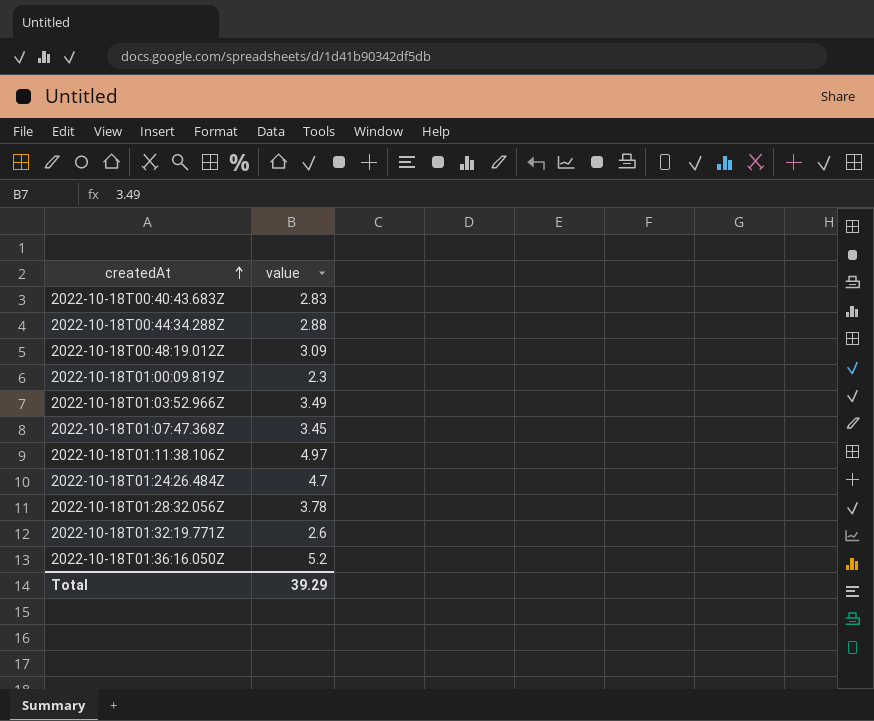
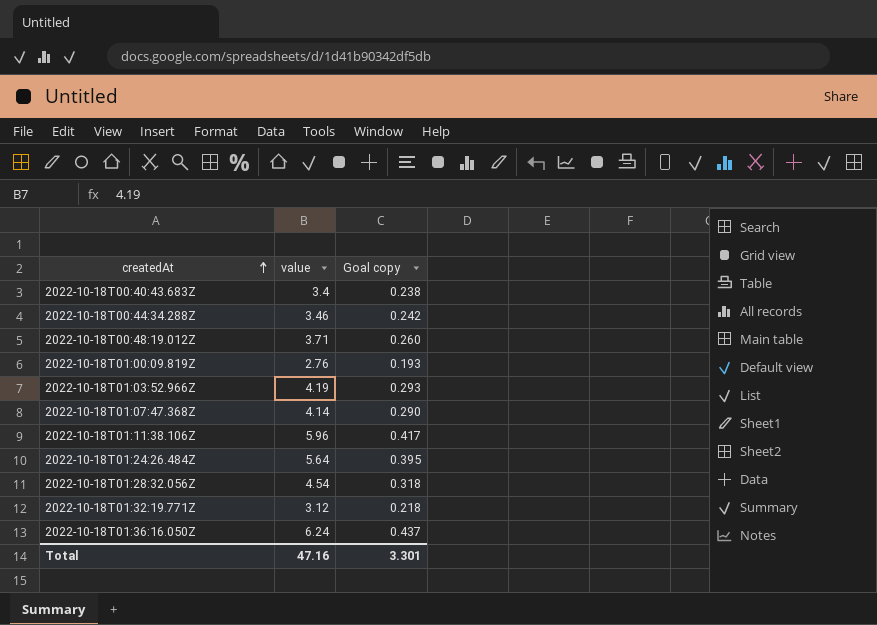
column Goal copy | formula: none -> [value] * 0.07
2022-10-18T00:40:43.683Z | value: 2.83 -> 3.4
2022-10-18T00:44:34.288Z | value: 2.88 -> 3.46
2022-10-18T00:48:19.012Z | value: 3.09 -> 3.71
2022-10-18T01:00:09.819Z | value: 2.3 -> 2.76
2022-10-18T01:03:52.966Z | value: 3.49 -> 4.19
2022-10-18T01:07:47.368Z | value: 3.45 -> 4.14
2022-10-18T01:11:38.106Z | value: 4.97 -> 5.96
2022-10-18T01:24:26.484Z | value: 4.7 -> 5.64
2022-10-18T01:28:32.056Z | value: 3.78 -> 4.54
2022-10-18T01:32:19.771Z | value: 2.6 -> 3.12
2022-10-18T01:36:16.050Z | value: 5.2 -> 6.24
Total | value: 39.29 -> 47.16

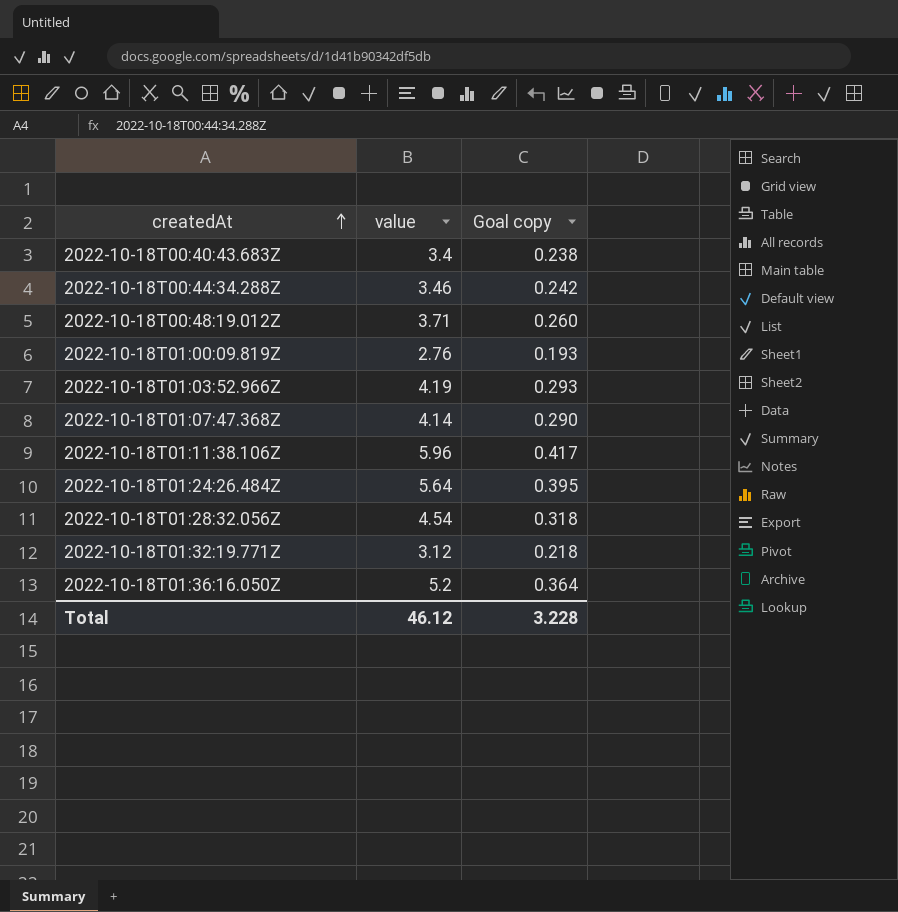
2022-10-18T01:36:16.050Z | value: 6.24 -> 5.2
2022-10-18T01:36:16.050Z | Goal copy: 0.437 -> 0.364
Total | value: 47.16 -> 46.12
Total | Goal copy: 3.301 -> 3.228

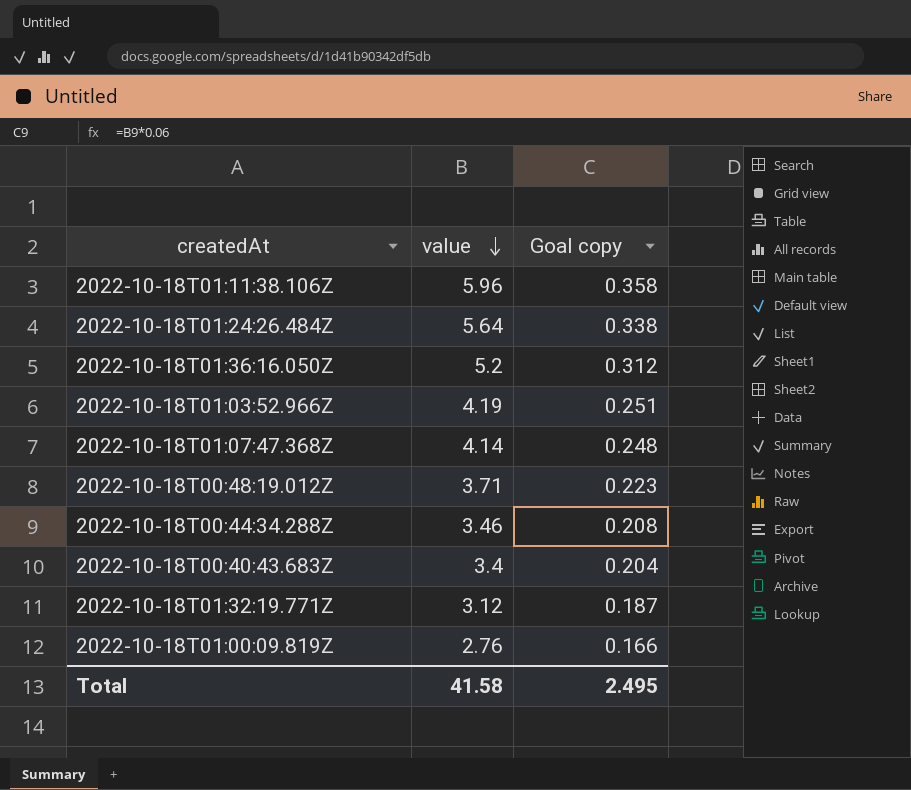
row order: createdAt ascending -> value descending
column Goal copy | formula: [value] * 0.07 -> [value] * 0.06
row 2022-10-18T01:28:32.056Z: 4.54 | 0.318 -> none
Total | value: 46.12 -> 41.58
Total | Goal copy: 3.228 -> 2.495

